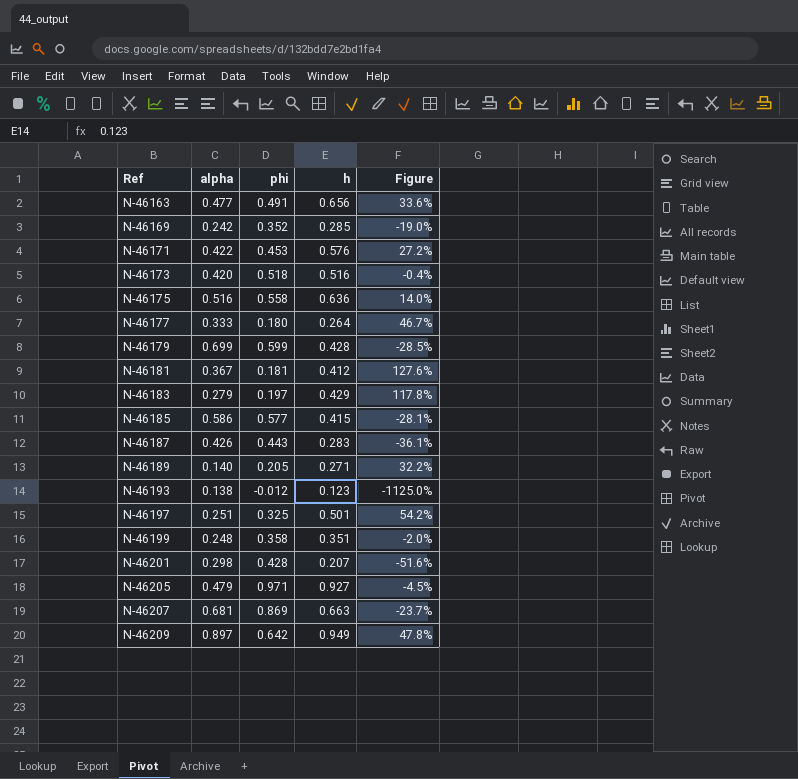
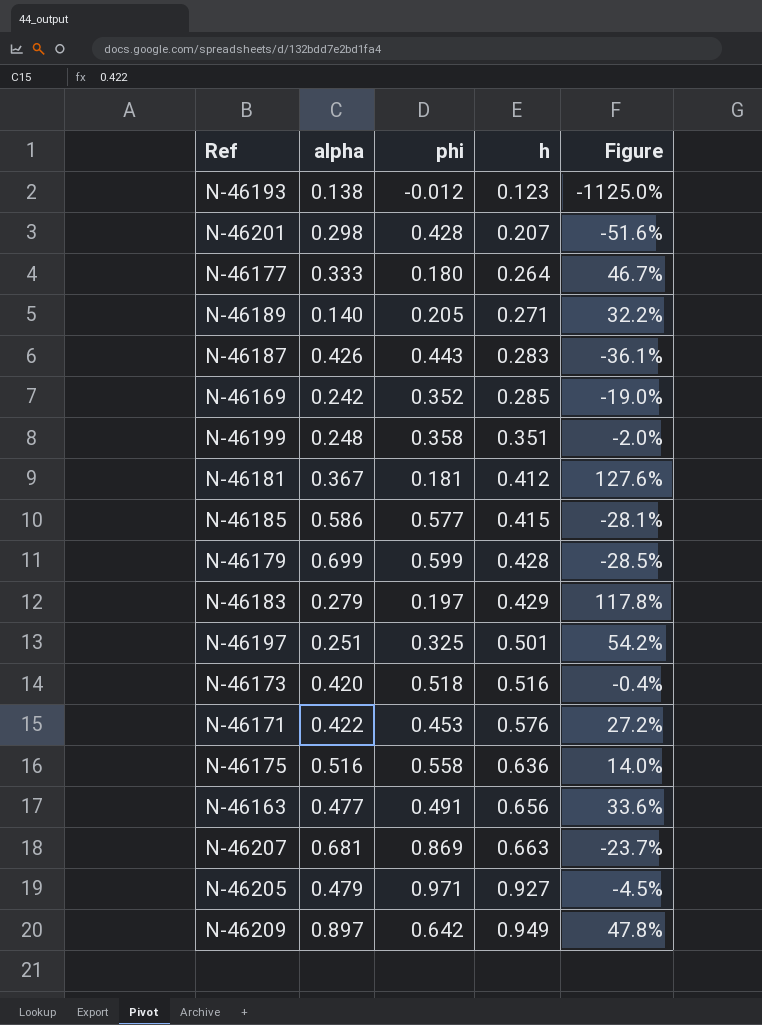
row order: Ref ascending -> h ascending

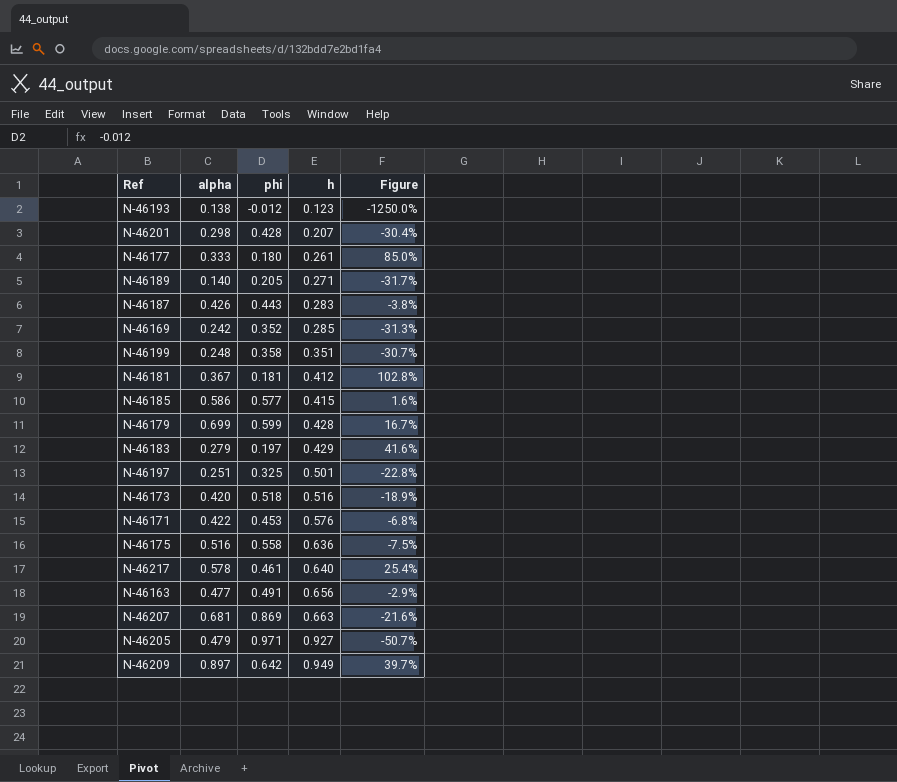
column Figure | formula: ([h] - [phi]) / [phi] -> ([alpha] - [phi]) / [phi]
N-46177 | h: 0.264 -> 0.261
row N-46217: none -> 0.578 | 0.461 | 0.640 | 25.4%

